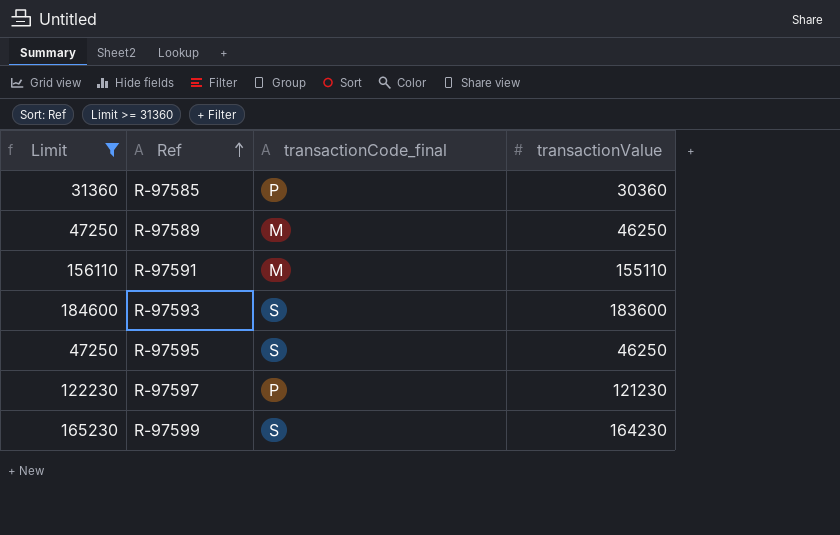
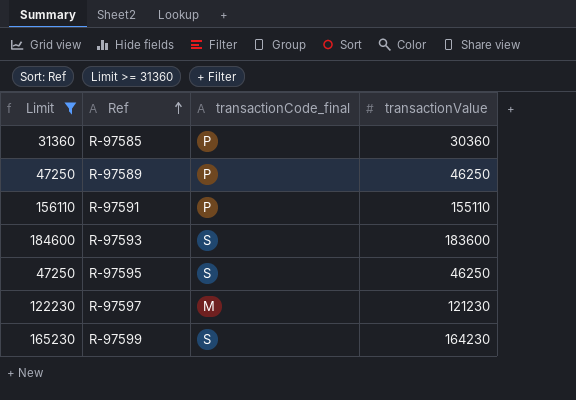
R-97589 | transactionCode_final: M -> P
R-97591 | transactionCode_final: M -> P
R-97597 | transactionCode_final: P -> M

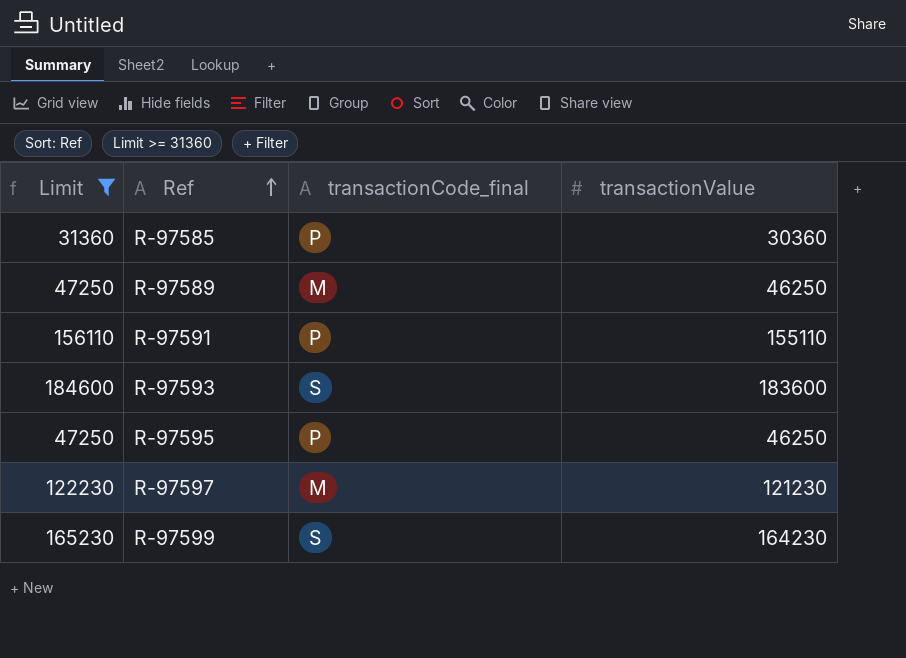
R-97589 | transactionCode_final: P -> M
R-97595 | transactionCode_final: S -> P

